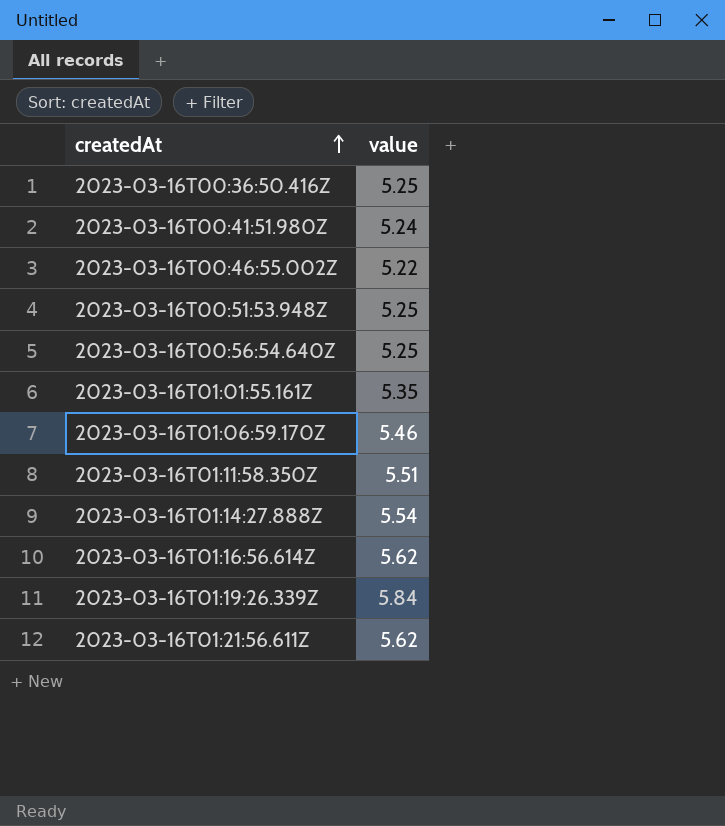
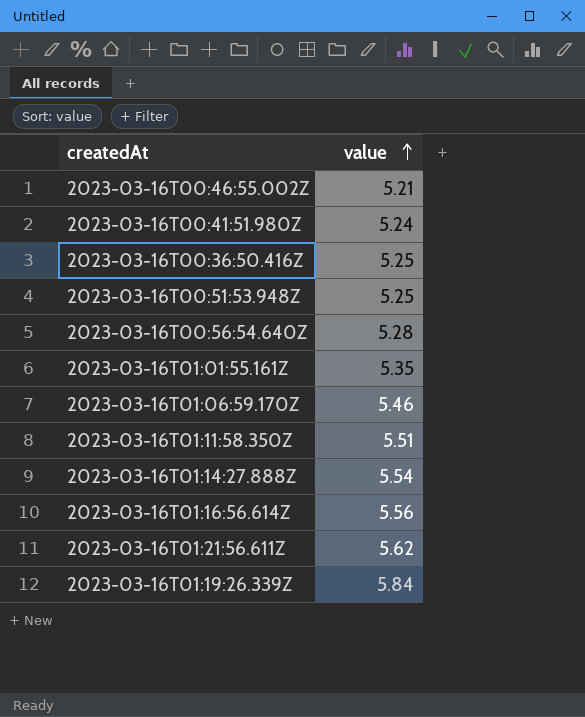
row order: createdAt ascending -> value ascending
2023-03-16T00:46:55.002Z | value: 5.22 -> 5.21
2023-03-16T00:56:54.640Z | value: 5.25 -> 5.28
2023-03-16T01:16:56.614Z | value: 5.62 -> 5.56

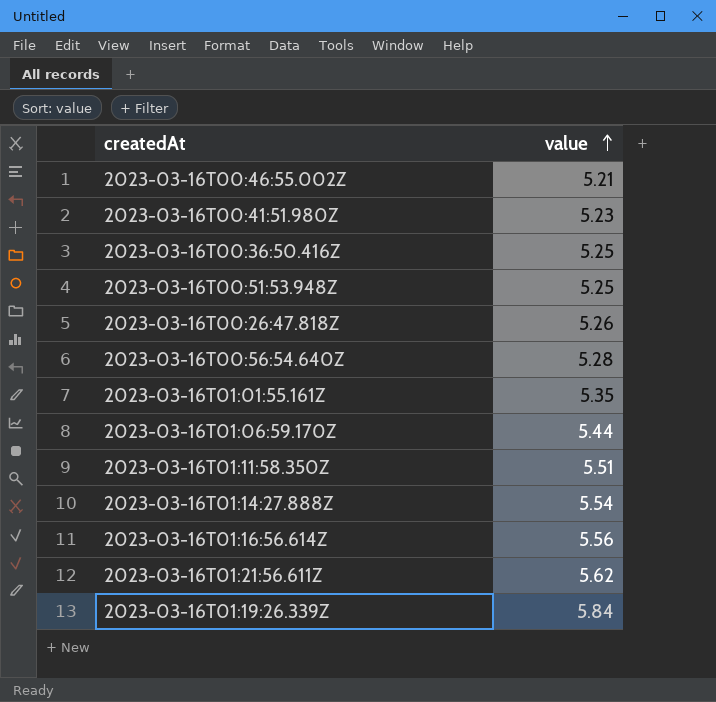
2023-03-16T00:41:51.980Z | value: 5.24 -> 5.23
row 2023-03-16T00:26:47.818Z: none -> 5.26
2023-03-16T01:06:59.170Z | value: 5.46 -> 5.44

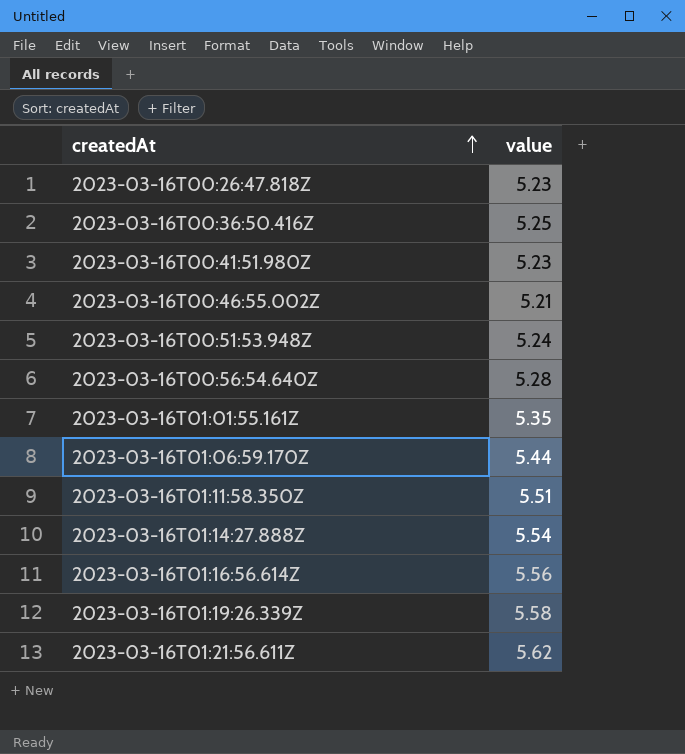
row order: value ascending -> createdAt ascending
2023-03-16T00:26:47.818Z | value: 5.26 -> 5.23
2023-03-16T00:51:53.948Z | value: 5.25 -> 5.24
2023-03-16T01:19:26.339Z | value: 5.84 -> 5.58

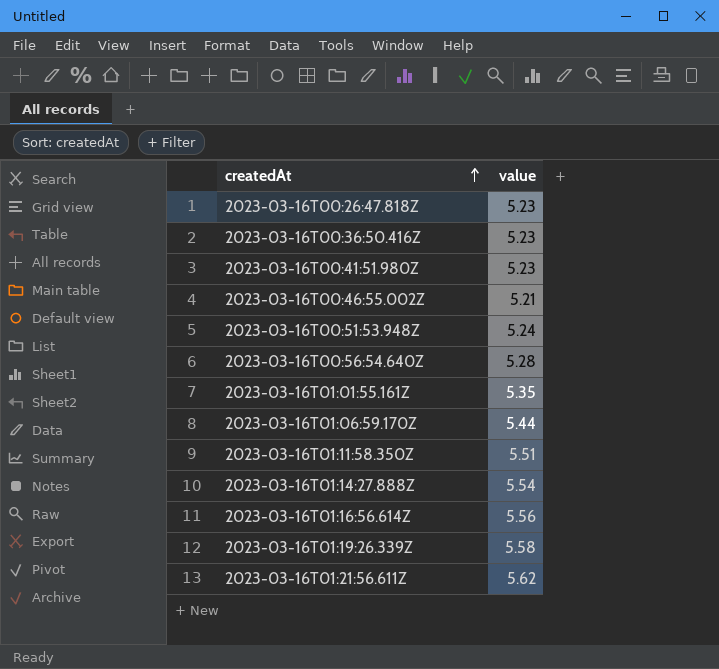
2023-03-16T00:36:50.416Z | value: 5.25 -> 5.23

